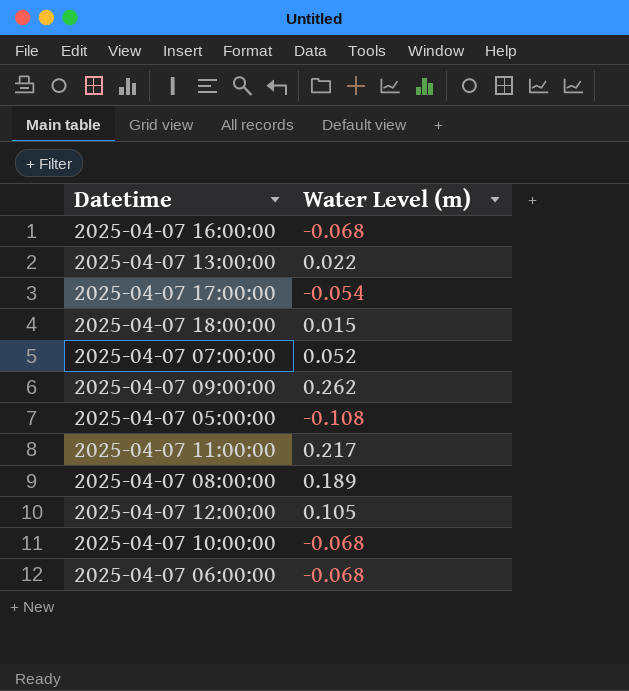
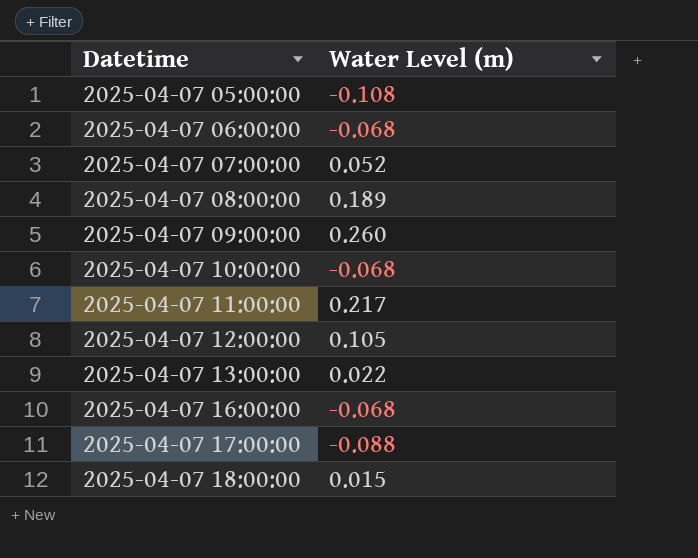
row order: none -> Datetime ascending
2025-04-07 09:00:00 | Water Level (m): 0.262 -> 0.260
2025-04-07 17:00:00 | Water Level (m): -0.054 -> -0.088

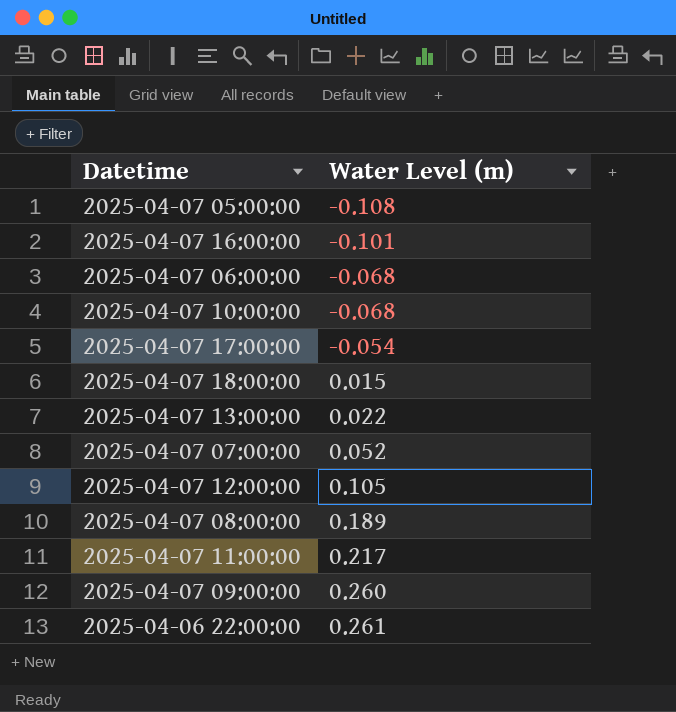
row order: Datetime ascending -> Water Level (m) ascending
2025-04-07 16:00:00 | Water Level (m): -0.068 -> -0.101
2025-04-07 17:00:00 | Water Level (m): -0.088 -> -0.054
row 2025-04-06 22:00:00: none -> 0.261

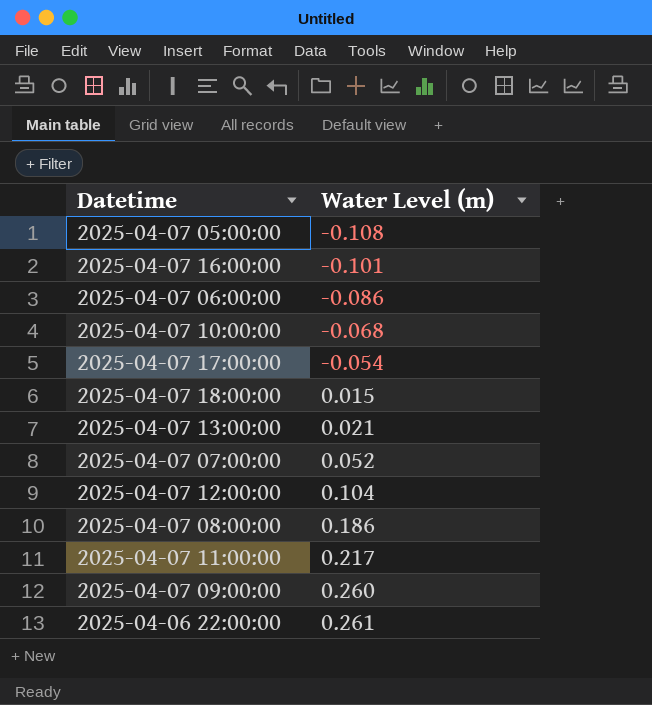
2025-04-07 06:00:00 | Water Level (m): -0.068 -> -0.086
2025-04-07 13:00:00 | Water Level (m): 0.022 -> 0.021
2025-04-07 12:00:00 | Water Level (m): 0.105 -> 0.104
2025-04-07 08:00:00 | Water Level (m): 0.189 -> 0.186

